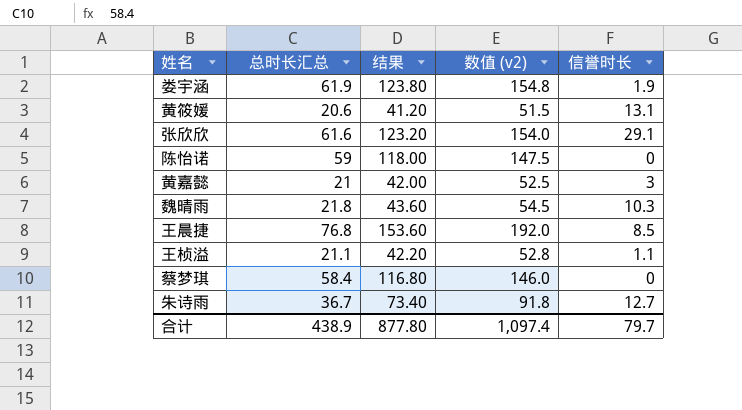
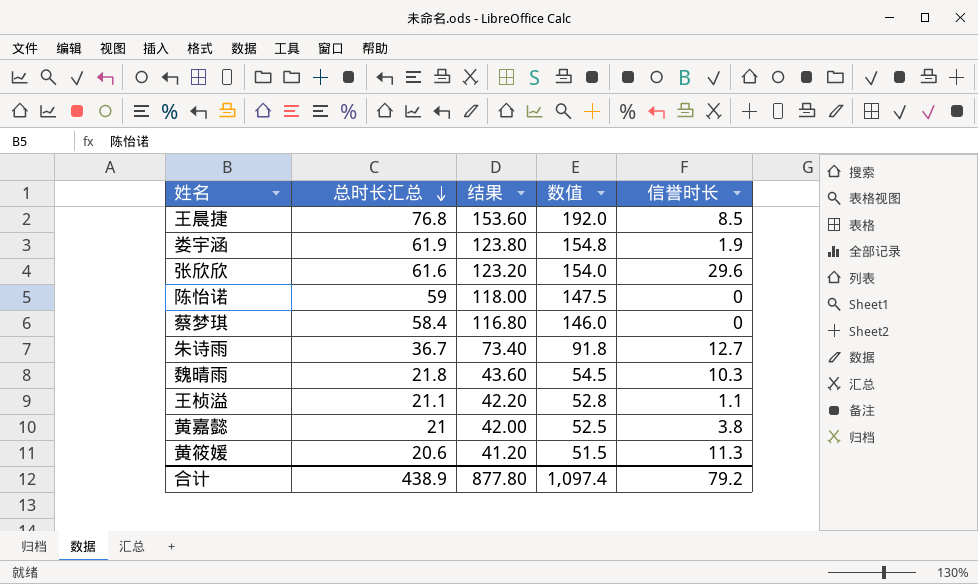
row order: none -> 总时长汇总 descending
column name: 数值 (v2) -> 数值
张欣欣 | 信誉时长: 29.1 -> 29.6
黄嘉懿 | 信誉时长: 3 -> 3.8
黄筱媛 | 信誉时长: 13.1 -> 11.3
合计 | 信誉时长: 79.7 -> 79.2

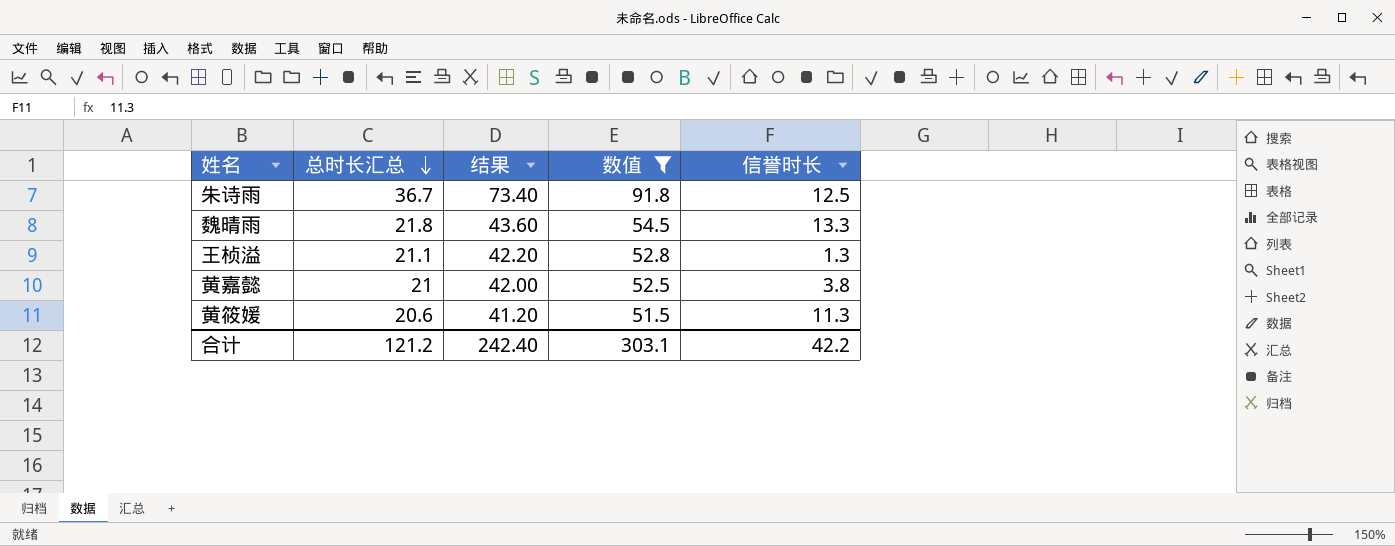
filter: none -> 数值 <= 91.8
朱诗雨 | 信誉时长: 12.7 -> 12.5
魏晴雨 | 信誉时长: 10.3 -> 13.3
王桢溢 | 信誉时长: 1.1 -> 1.3
合计 | 总时长汇总: 438.9 -> 121.2
合计 | 结果: 877.80 -> 242.40
合计 | 数值: 1,097.4 -> 303.1
合计 | 信誉时长: 79.2 -> 42.2

